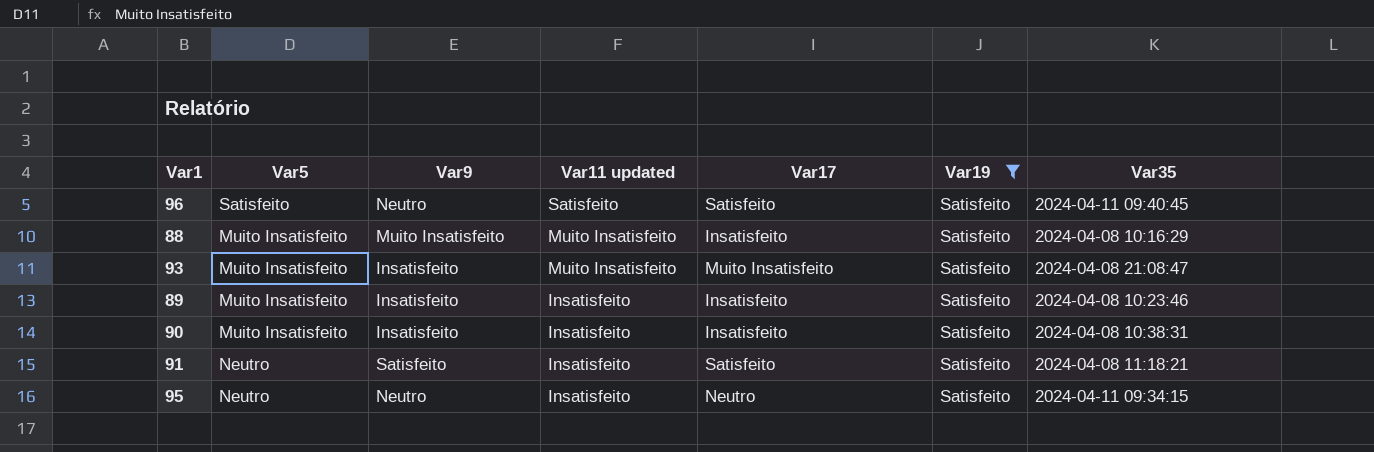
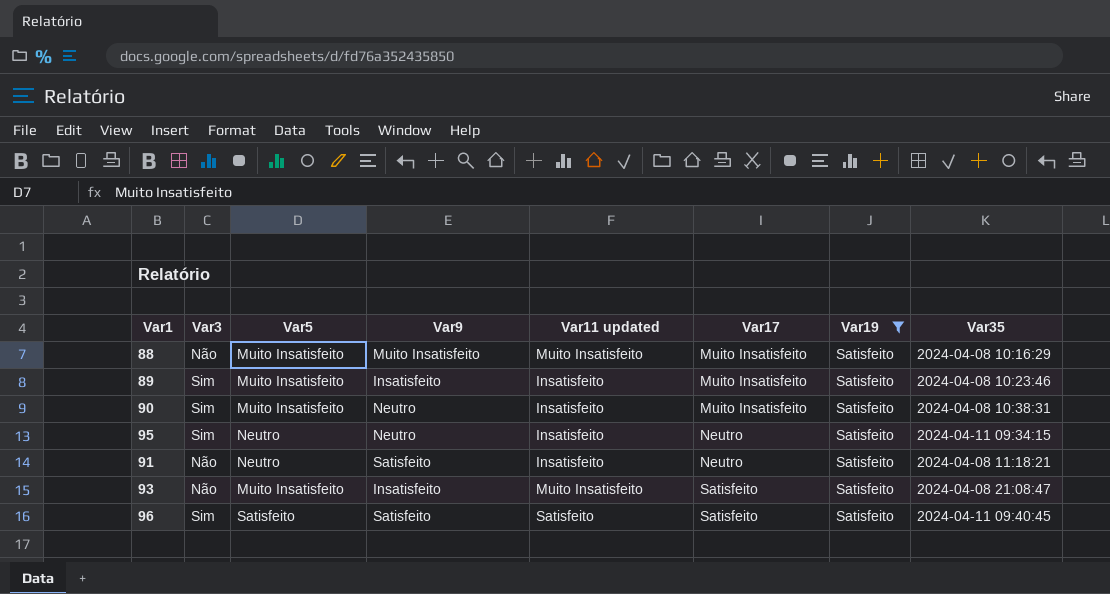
row order: Var11 updated descending -> Var17 ascending
column Var3 | position: none -> 2
88 | Var17: Insatisfeito -> Muito Insatisfeito
89 | Var17: Insatisfeito -> Muito Insatisfeito
90 | Var9: Insatisfeito -> Neutro
90 | Var17: Insatisfeito -> Muito Insatisfeito
91 | Var17: Satisfeito -> Neutro
93 | Var17: Muito Insatisfeito -> Satisfeito
96 | Var9: Neutro -> Satisfeito

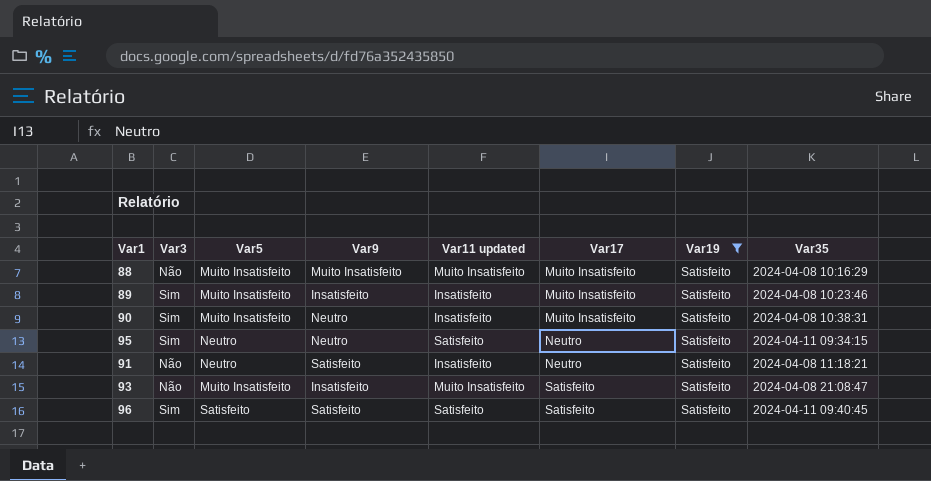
95 | Var11 updated: Insatisfeito -> Satisfeito

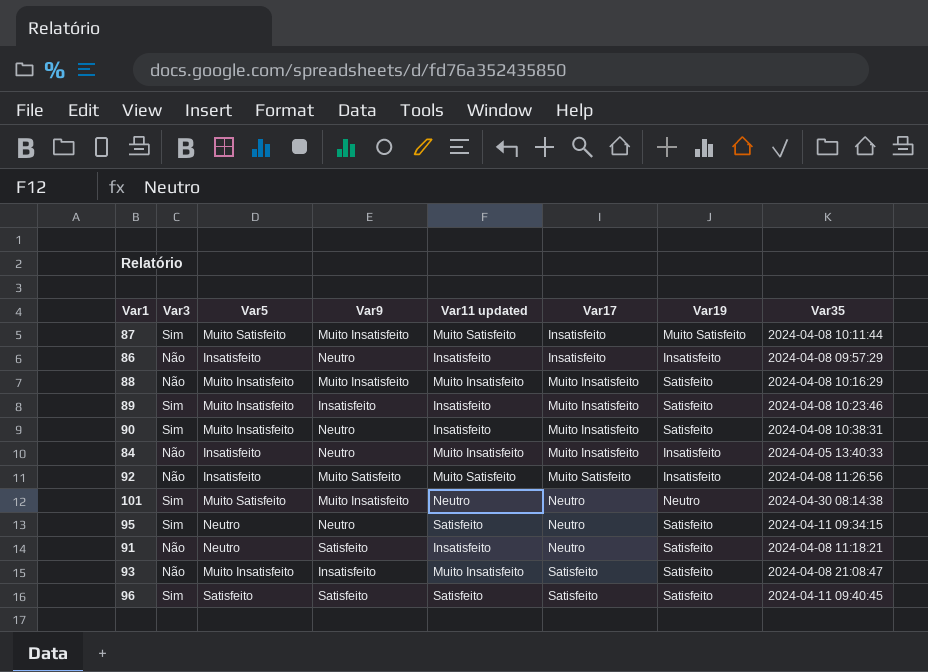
filter: Var19 = Satisfeito -> none

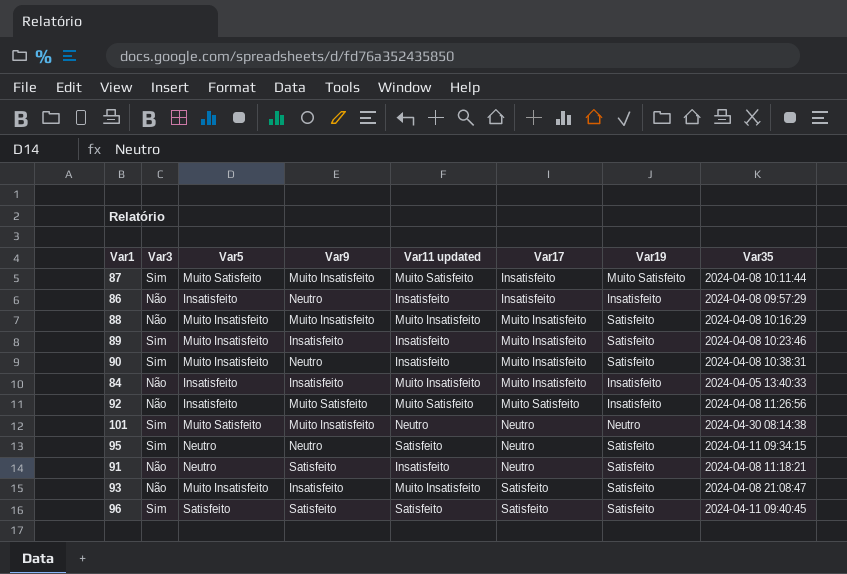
84 | Var9: Neutro -> Insatisfeito

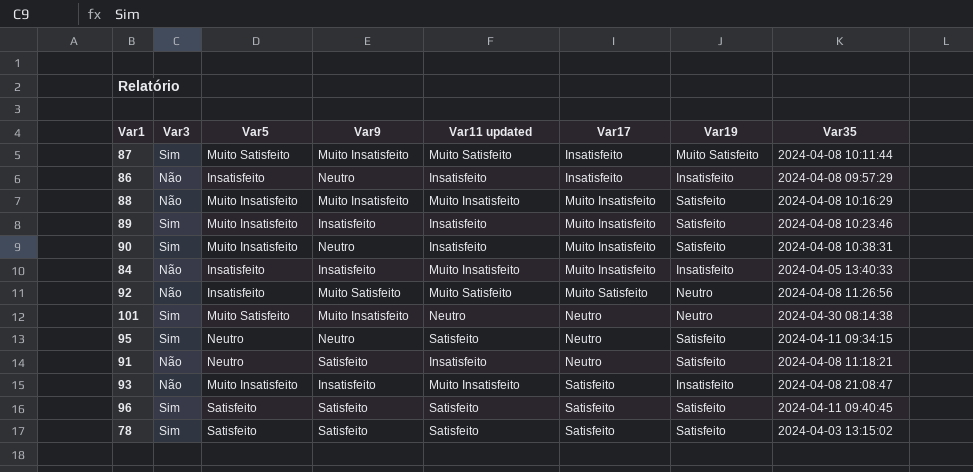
92 | Var19: Insatisfeito -> Neutro
93 | Var19: Satisfeito -> Insatisfeito
row 78: none -> Sim | Satisfeito | Satisfeito | Satisfeito | Satisfeito | Satisfeito | 2024-04-03 13:15:02

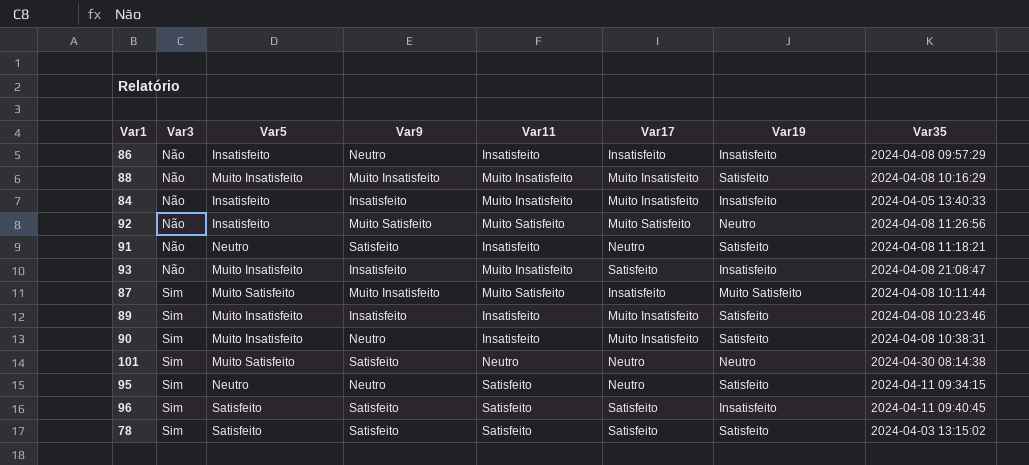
row order: Var17 ascending -> Var3 ascending
column name: Var11 updated -> Var11
101 | Var9: Muito Insatisfeito -> Satisfeito
96 | Var19: Satisfeito -> Insatisfeito

